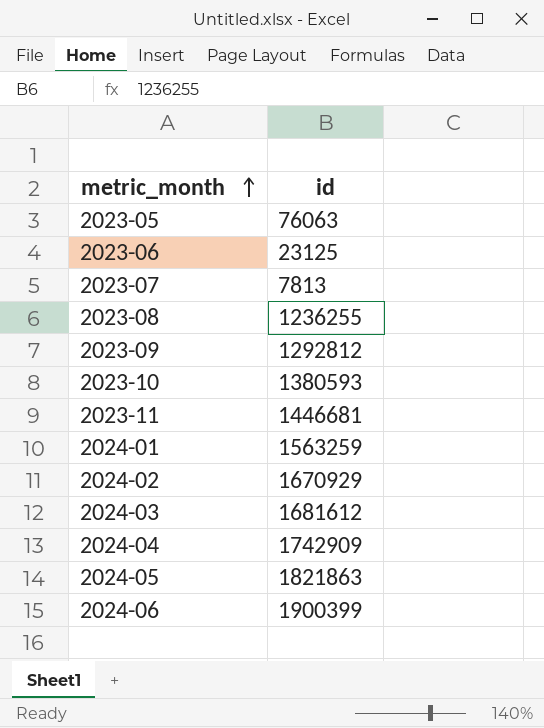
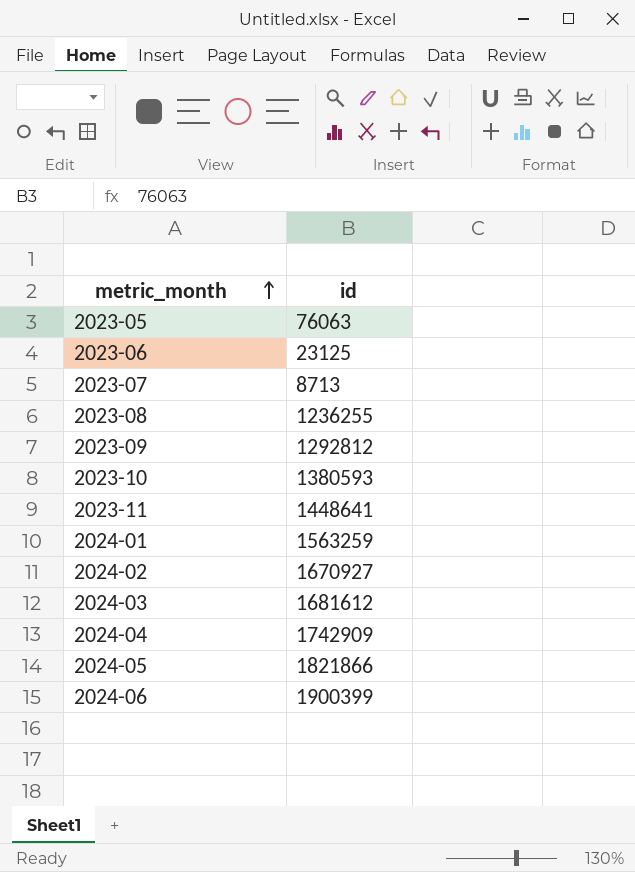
2023-07 | id: 7813 -> 8713
2023-11 | id: 1446681 -> 1448641
2024-02 | id: 1670929 -> 1670927
2024-05 | id: 1821863 -> 1821866

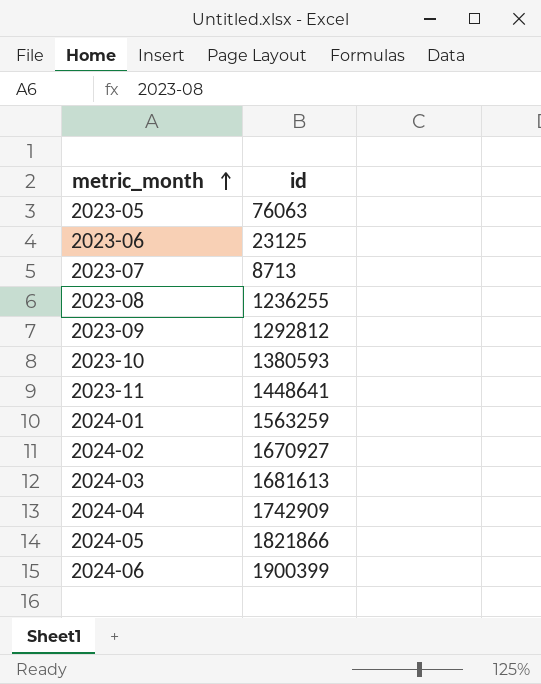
2024-03 | id: 1681612 -> 1681613

